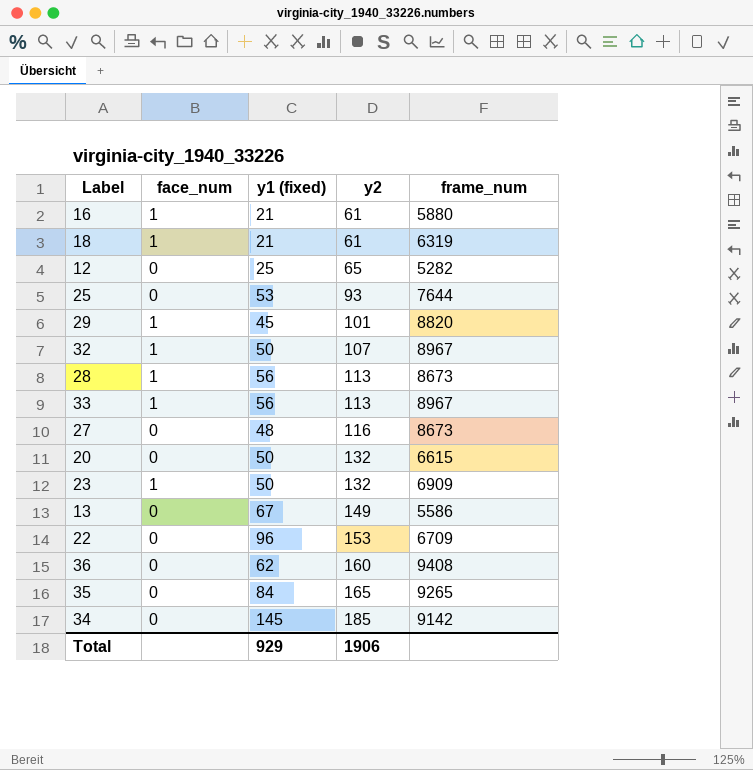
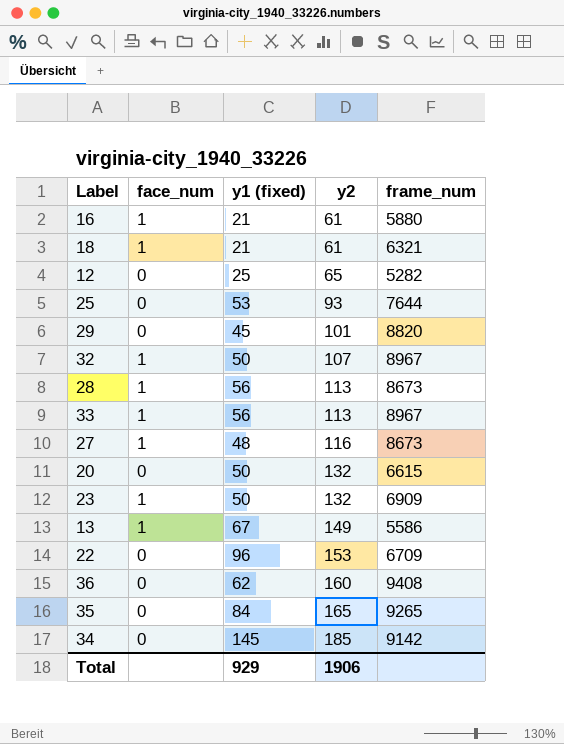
18 | frame_num: 6319 -> 6321
29 | face_num: 1 -> 0
27 | face_num: 0 -> 1
13 | face_num: 0 -> 1

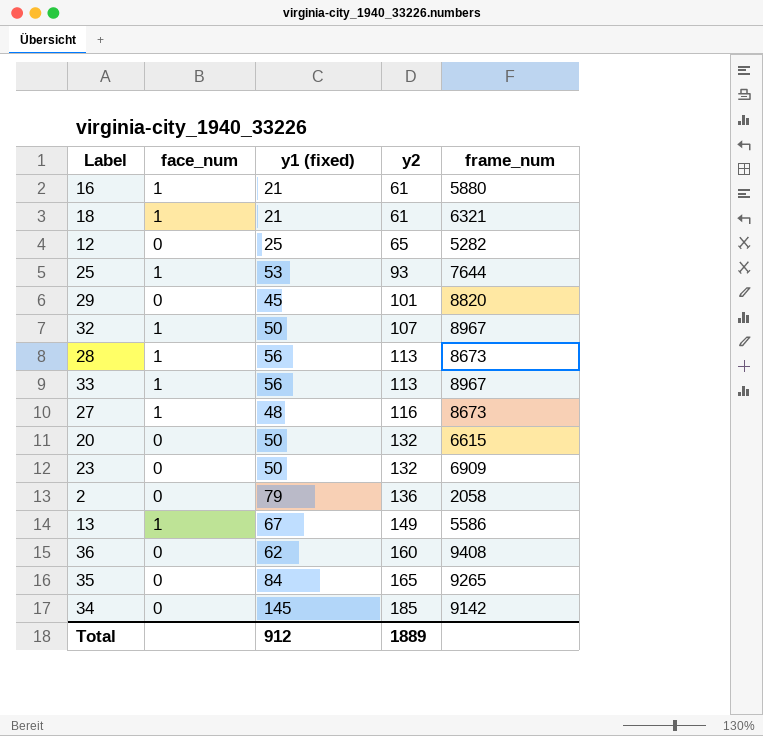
row 22: 0 | 96 | 153 | 6709 -> none
25 | face_num: 0 -> 1
23 | face_num: 1 -> 0
row 2: none -> 0 | 79 | 136 | 2058
Total | y1 (fixed): 929 -> 912
Total | y2: 1906 -> 1889

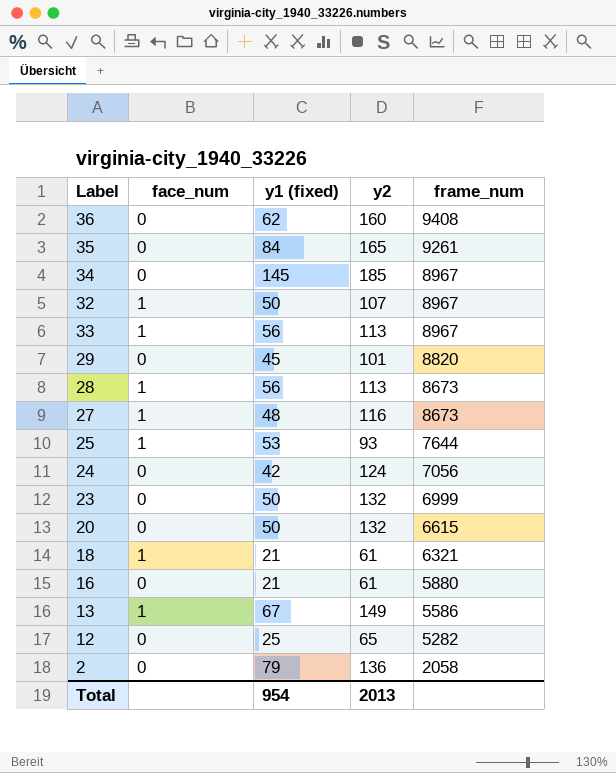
row order: y2 ascending -> frame_num descending
35 | frame_num: 9265 -> 9261
34 | frame_num: 9142 -> 8967
row 24: none -> 0 | 42 | 124 | 7056
23 | frame_num: 6909 -> 6999
16 | face_num: 1 -> 0
Total | y1 (fixed): 912 -> 954
Total | y2: 1889 -> 2013

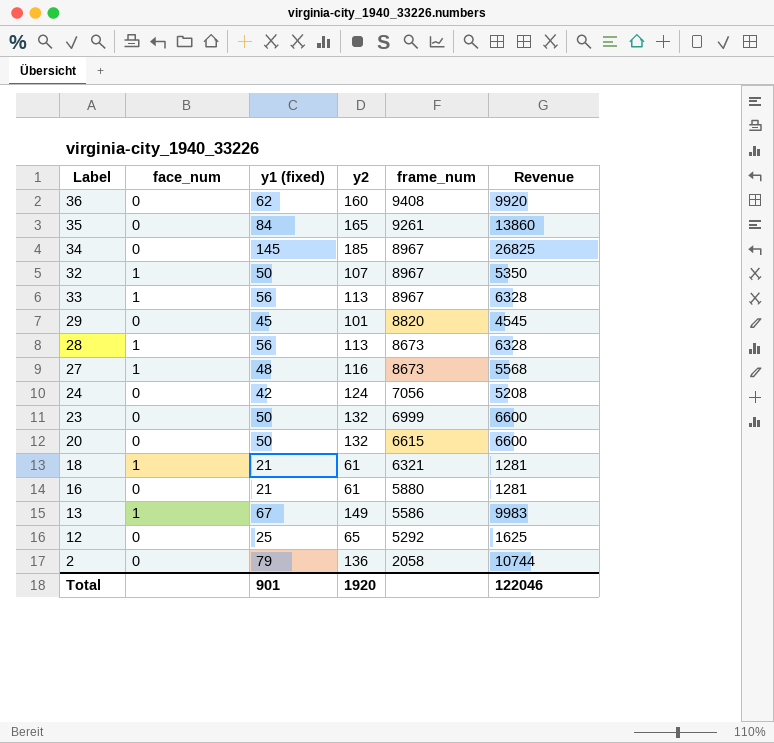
column Revenue | formula: none -> [y1 (fixed)] * [y2]
row 25: 1 | 53 | 93 | 7644 -> none
12 | frame_num: 5282 -> 5292
Total | y1 (fixed): 954 -> 901
Total | y2: 2013 -> 1920

